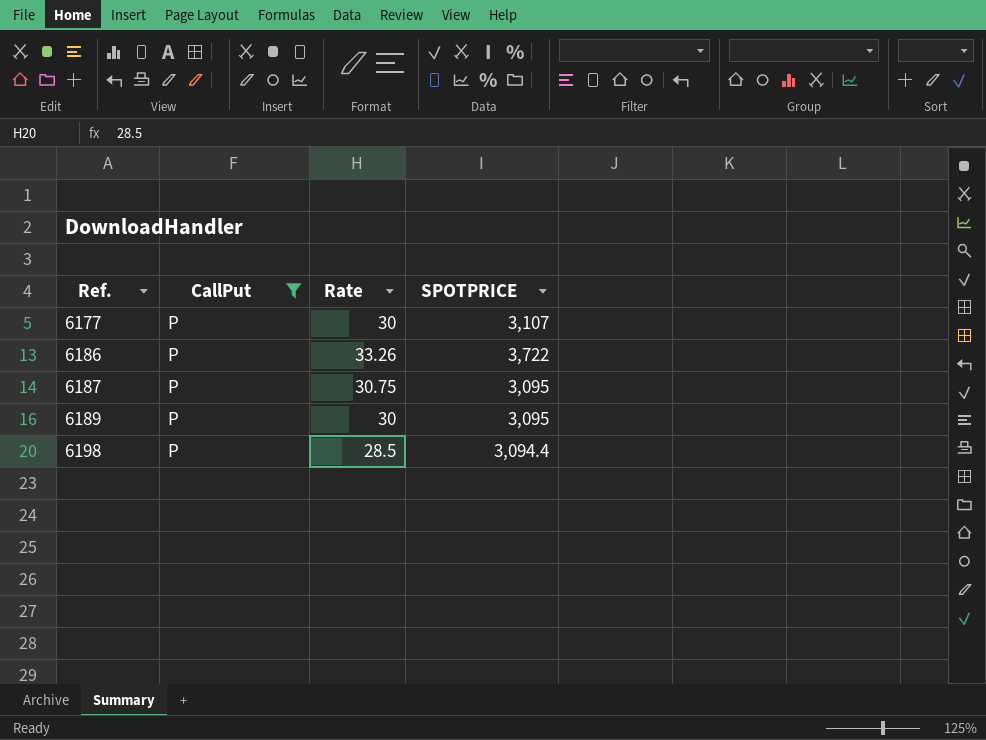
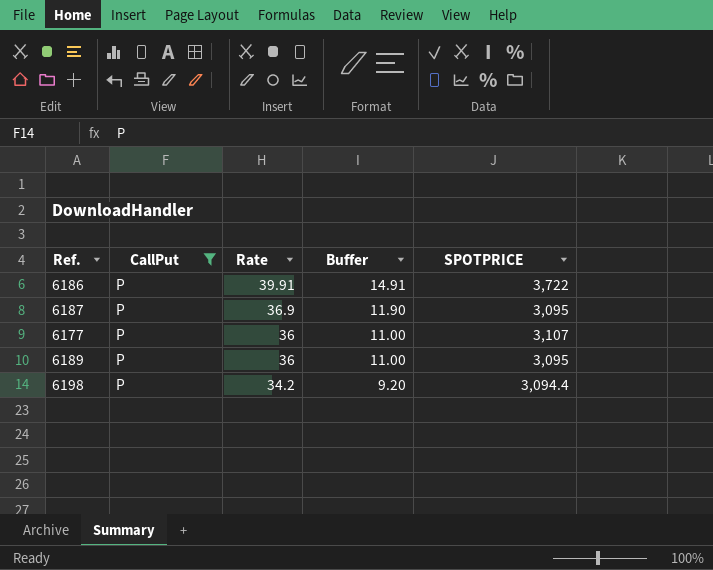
row order: Ref. ascending -> Rate descending
column Buffer | formula: none -> [Rate] - 25
6186 | Rate: 33.26 -> 39.91
6187 | Rate: 30.75 -> 36.9
6177 | Rate: 30 -> 36
6189 | Rate: 30 -> 36
6198 | Rate: 28.5 -> 34.2

